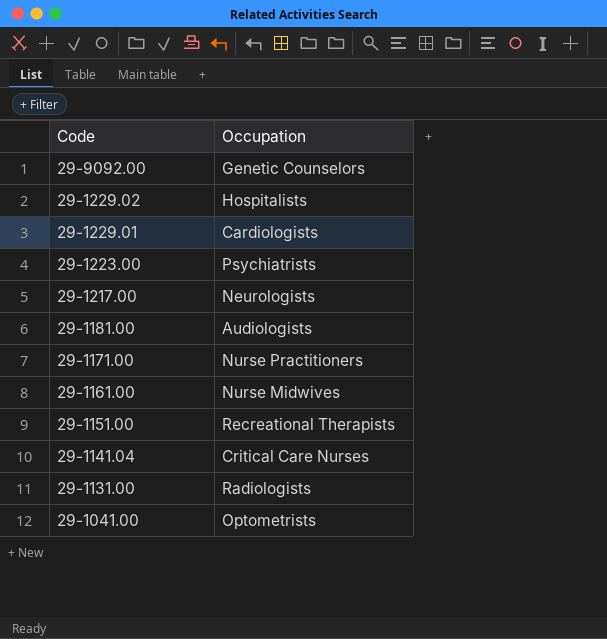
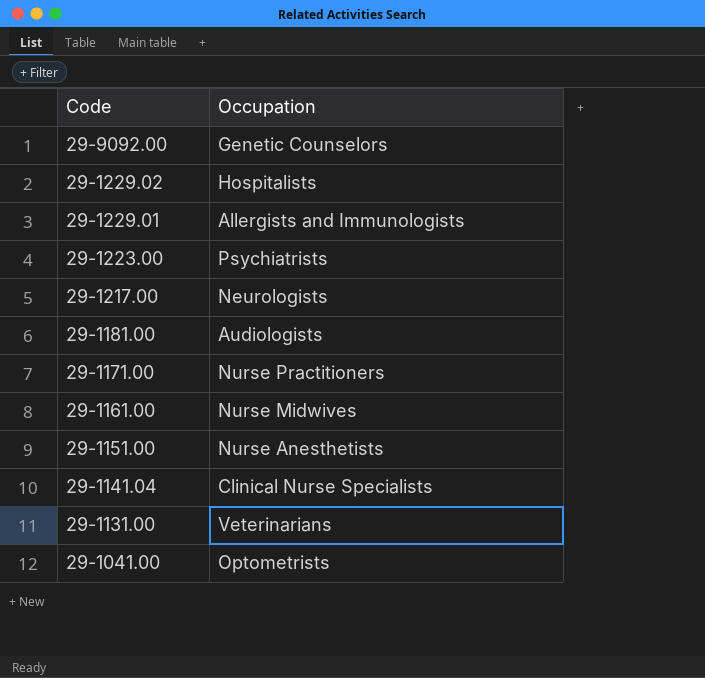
29-1229.01 | Occupation: Cardiologists -> Allergists and Immunologists
29-1151.00 | Occupation: Recreational Therapists -> Nurse Anesthetists
29-1141.04 | Occupation: Critical Care Nurses -> Clinical Nurse Specialists
29-1131.00 | Occupation: Radiologists -> Veterinarians

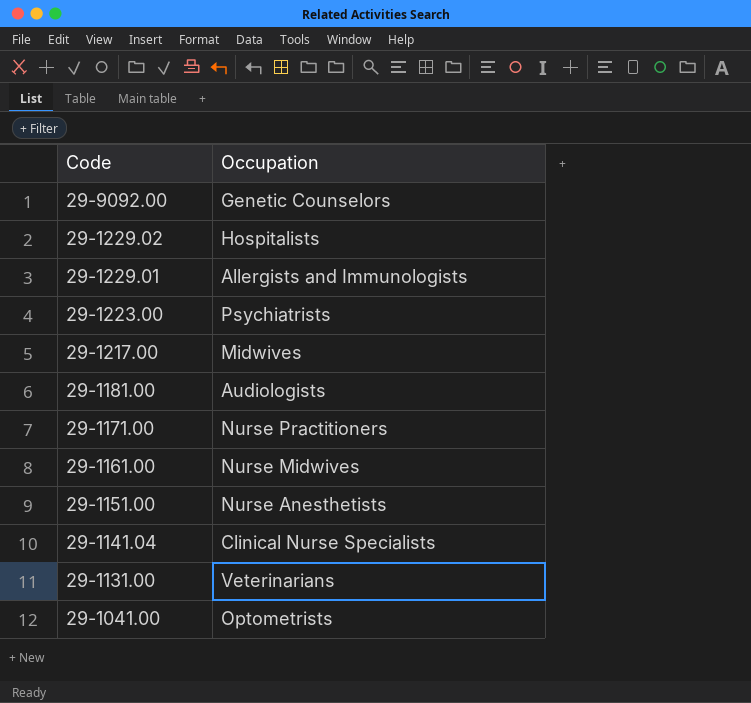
29-1217.00 | Occupation: Neurologists -> Midwives

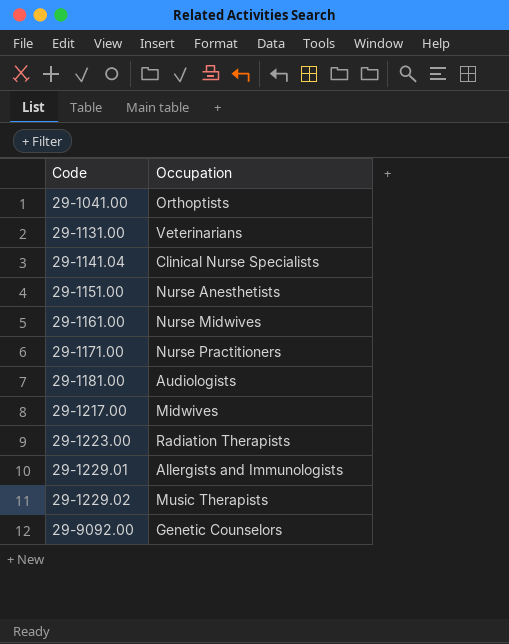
row order: Code descending -> Code ascending
29-1041.00 | Occupation: Optometrists -> Orthoptists
29-1223.00 | Occupation: Psychiatrists -> Radiation Therapists
29-1229.02 | Occupation: Hospitalists -> Music Therapists

